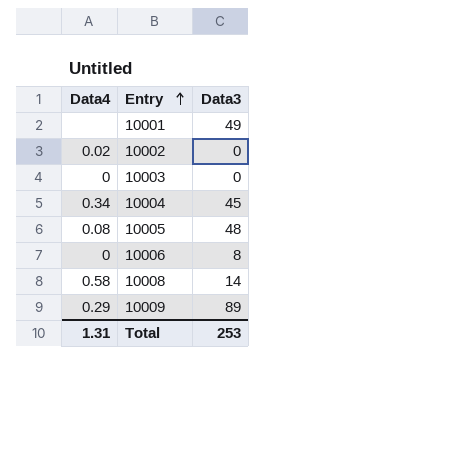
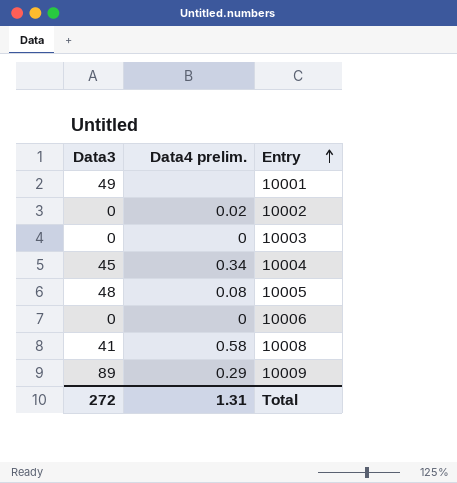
column Data3 | position: 3 -> 1
column name: Data4 -> Data4 prelim.
10006 | Data3: 8 -> 0
10008 | Data3: 14 -> 41
Total | Data3: 253 -> 272

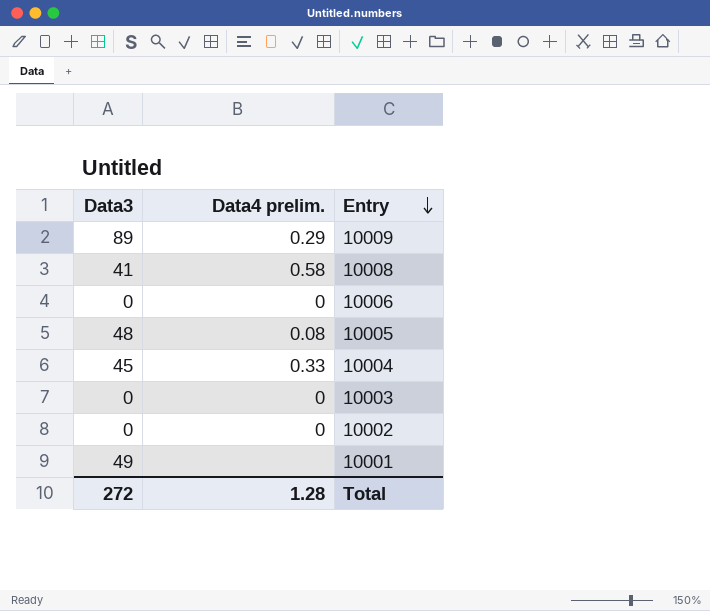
row order: Entry ascending -> Entry descending
10004 | Data4 prelim.: 0.34 -> 0.33
10002 | Data4 prelim.: 0.02 -> 0
Total | Data4 prelim.: 1.31 -> 1.28

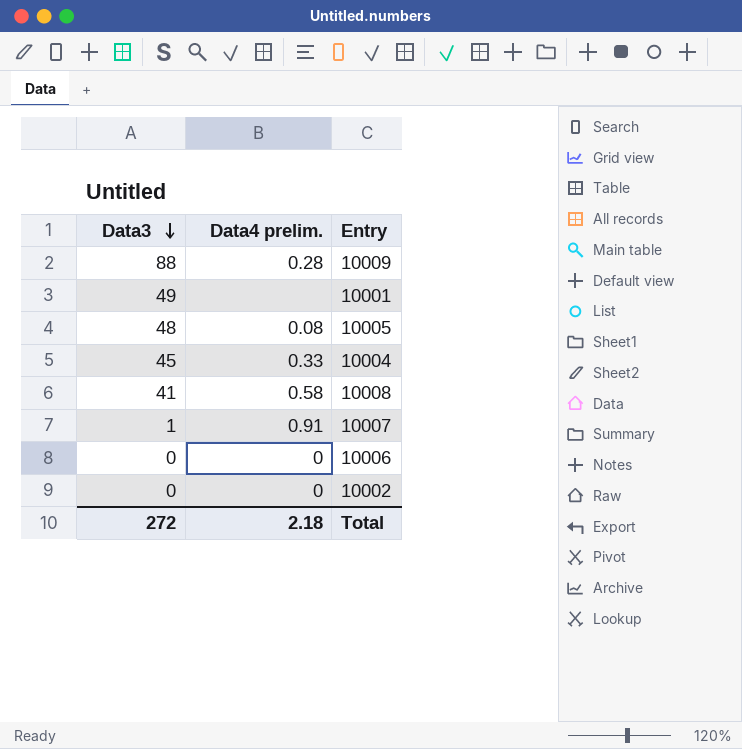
row order: Entry descending -> Data3 descending
row 10003: 0 | 0 -> none
10009 | Data3: 89 -> 88
10009 | Data4 prelim.: 0.29 -> 0.28
row 10007: none -> 1 | 0.91
Total | Data4 prelim.: 1.28 -> 2.18

